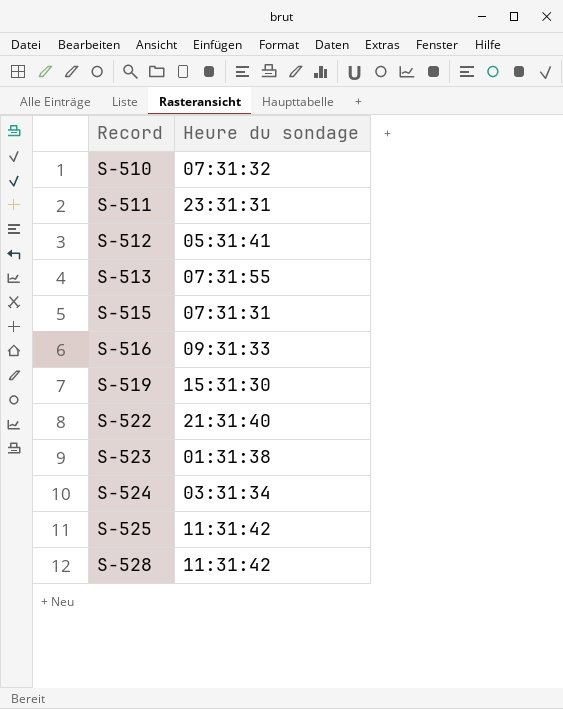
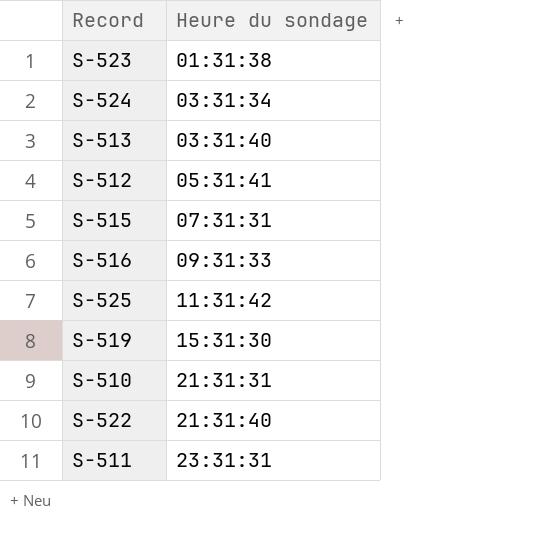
row order: Record ascending -> Heure du sondage ascending
row S-528: 11:31:42 -> none
S-513 | Heure du sondage: 07:31:55 -> 03:31:40
S-510 | Heure du sondage: 07:31:32 -> 21:31:31

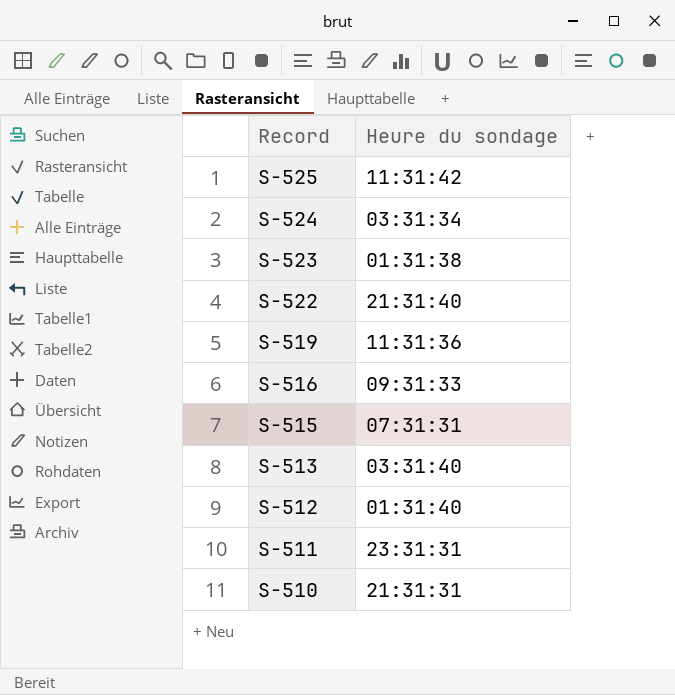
row order: Heure du sondage ascending -> Record descending
S-519 | Heure du sondage: 15:31:30 -> 11:31:36
S-512 | Heure du sondage: 05:31:41 -> 01:31:40

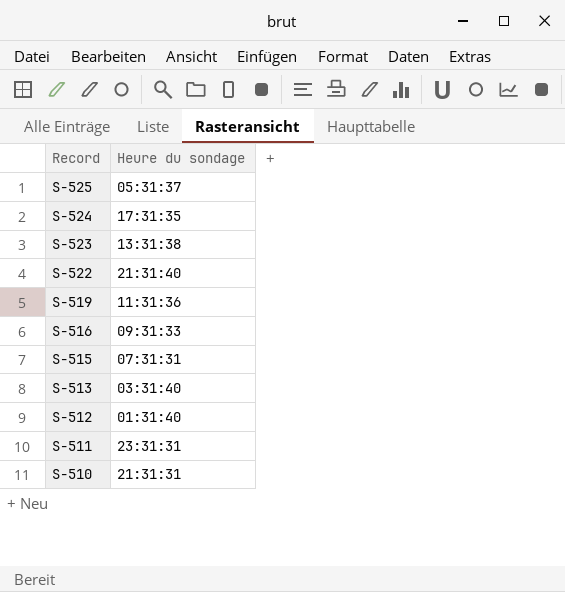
S-525 | Heure du sondage: 11:31:42 -> 05:31:37
S-524 | Heure du sondage: 03:31:34 -> 17:31:35
S-523 | Heure du sondage: 01:31:38 -> 13:31:38

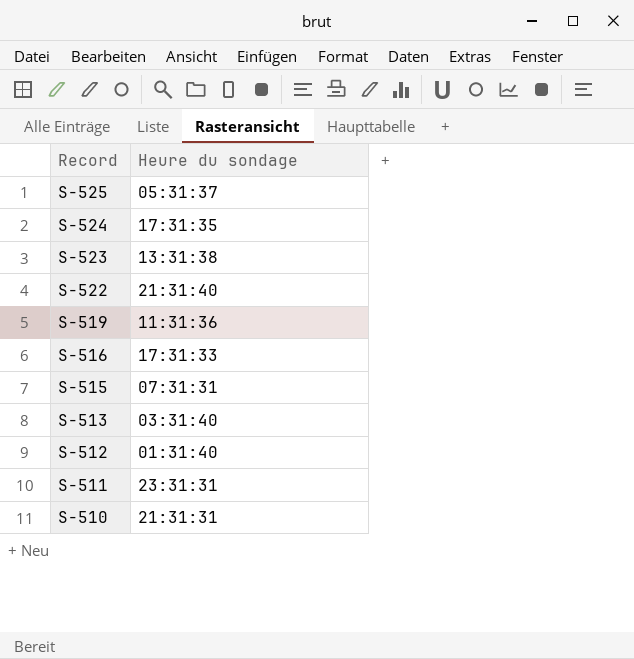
S-516 | Heure du sondage: 09:31:33 -> 17:31:33

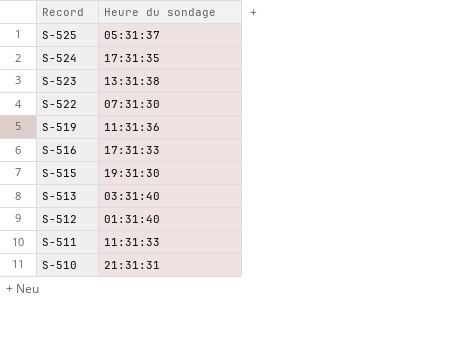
S-522 | Heure du sondage: 21:31:40 -> 07:31:30
S-515 | Heure du sondage: 07:31:31 -> 19:31:30
S-511 | Heure du sondage: 23:31:31 -> 11:31:33

